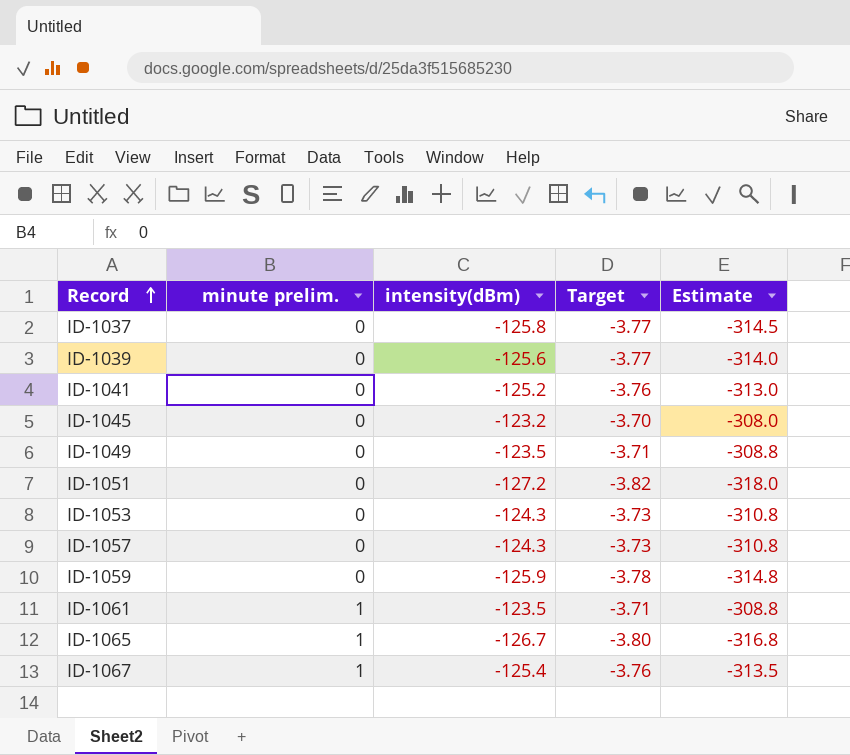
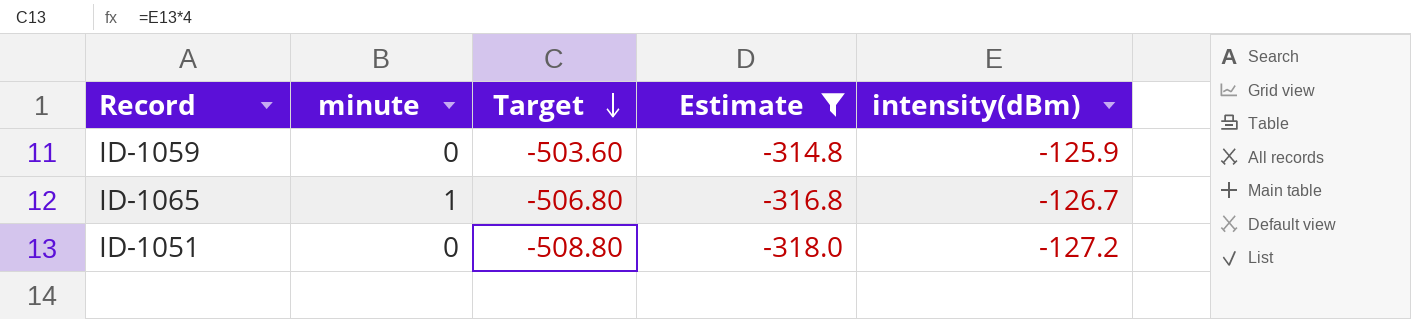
filter: none -> Estimate <= -314.8
row order: Record ascending -> Target descending
column name: minute prelim. -> minute
column Target | formula: [intensity(dBm)] * 0.03 -> [intensity(dBm)] * 4
column intensity(dBm) | position: 3 -> 5

